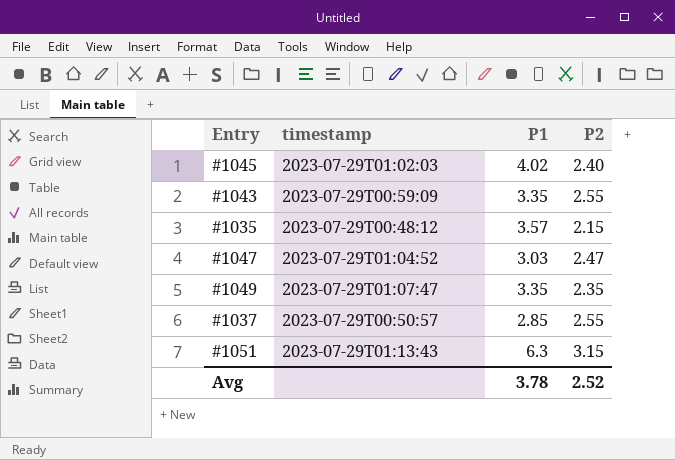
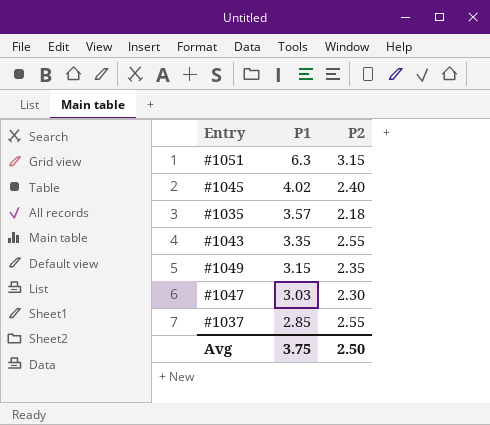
row order: none -> P1 descending
column timestamp | position: 2 -> none
#1035 | P2: 2.15 -> 2.18
#1049 | P1: 3.35 -> 3.15
#1047 | P2: 2.47 -> 2.30
Avg | P1: 3.78 -> 3.75
Avg | P2: 2.52 -> 2.50

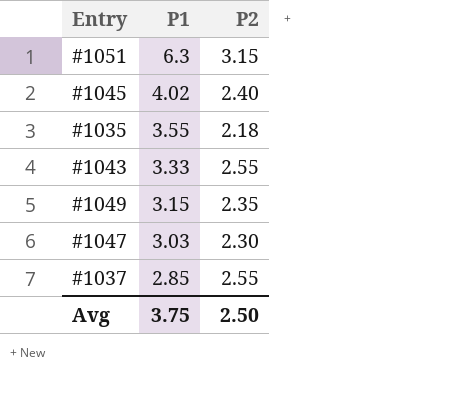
#1035 | P1: 3.57 -> 3.55
#1043 | P1: 3.35 -> 3.33

